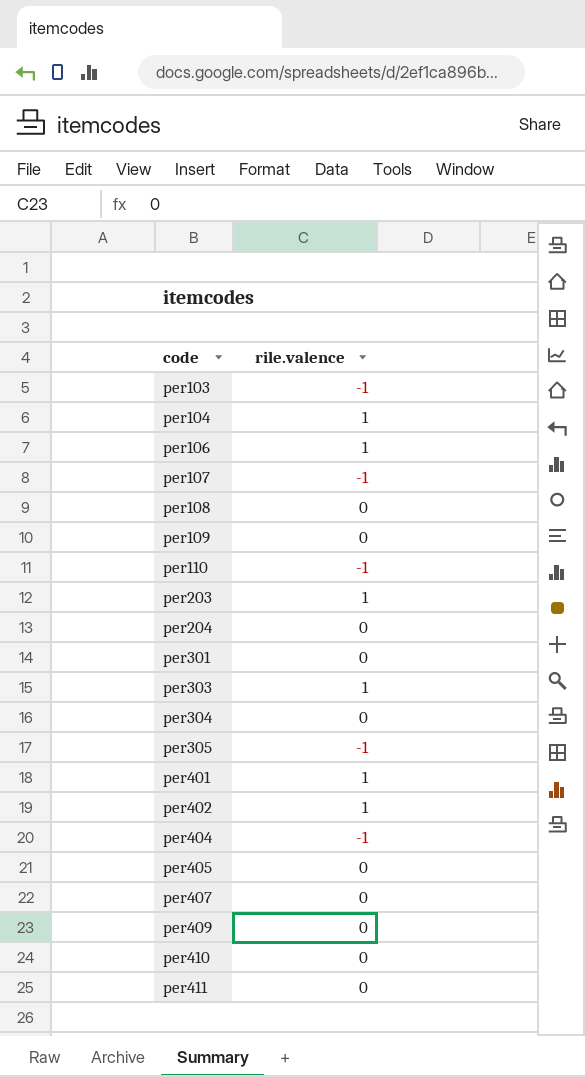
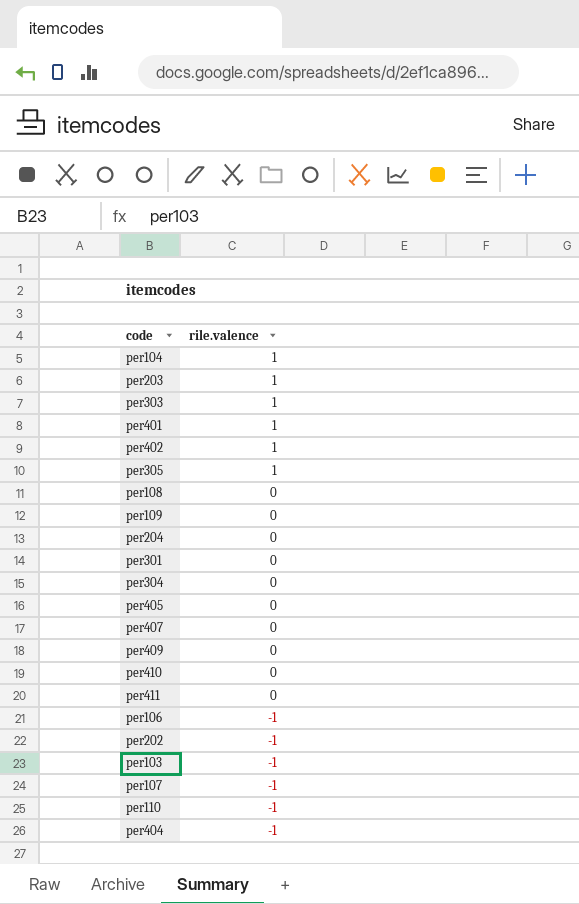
row order: code ascending -> rile.valence descending
per305 | rile.valence: -1 -> 1
per106 | rile.valence: 1 -> -1
row per202: none -> -1

